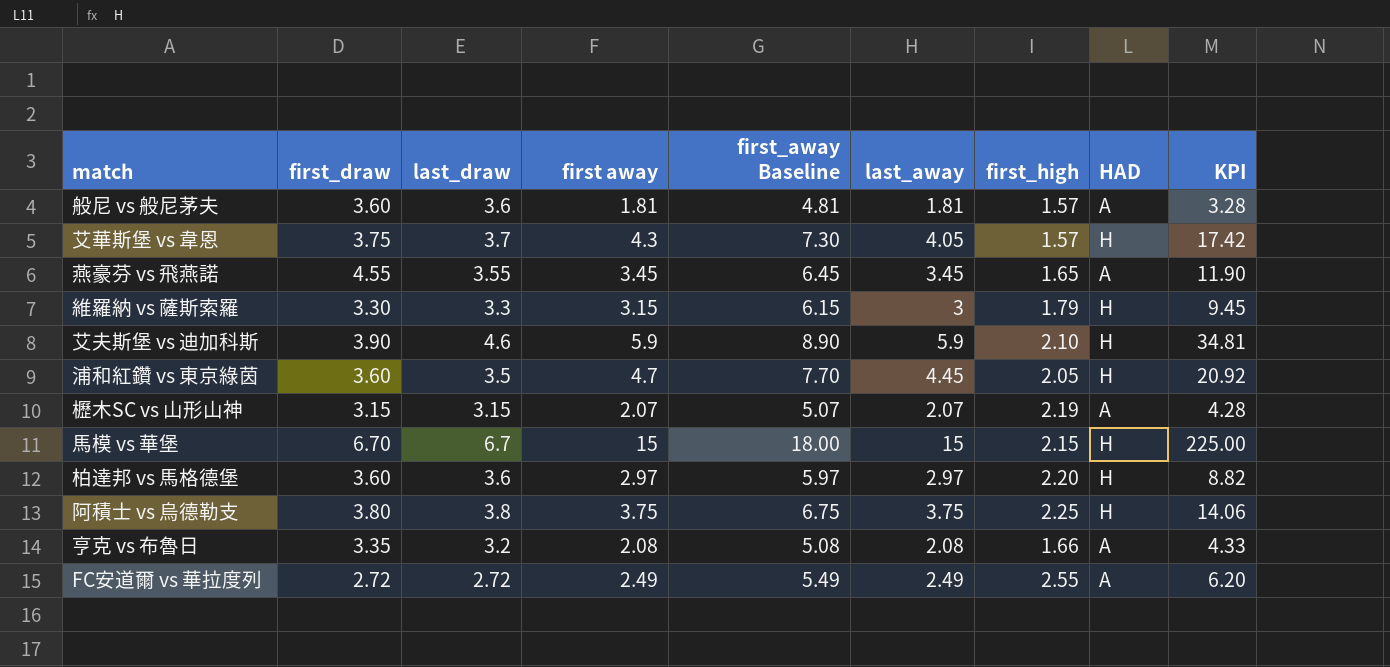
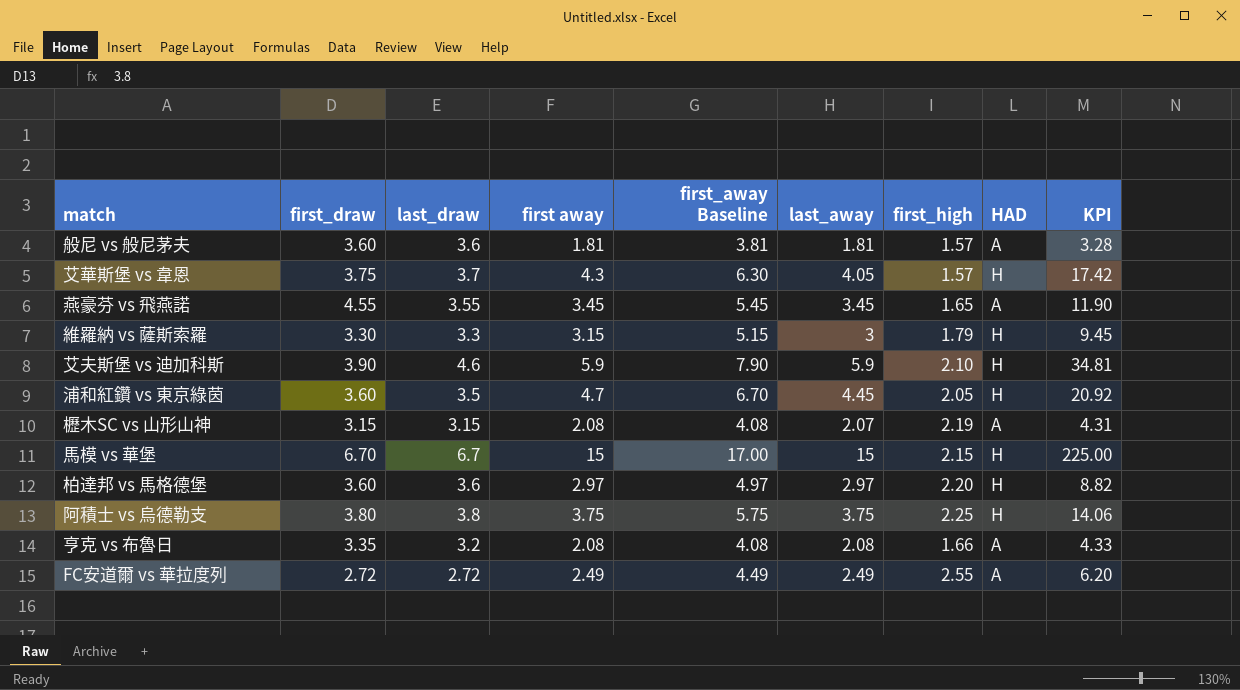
column first_away Baseline | formula: [first away] + 3 -> [first away] + 2
櫪木SC vs 山形山神 | first away: 2.07 -> 2.08
櫪木SC vs 山形山神 | KPI: 4.28 -> 4.31

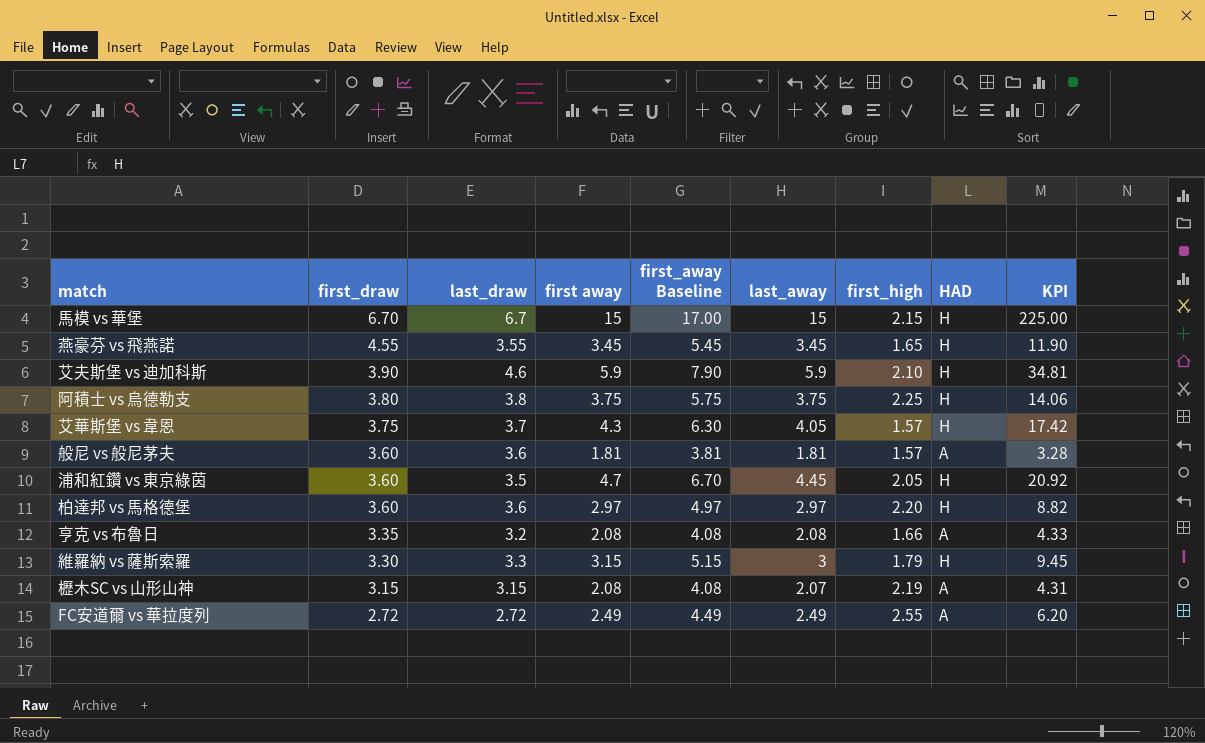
row order: none -> first_draw descending
燕豪芬 vs 飛燕諾 | HAD: A -> H

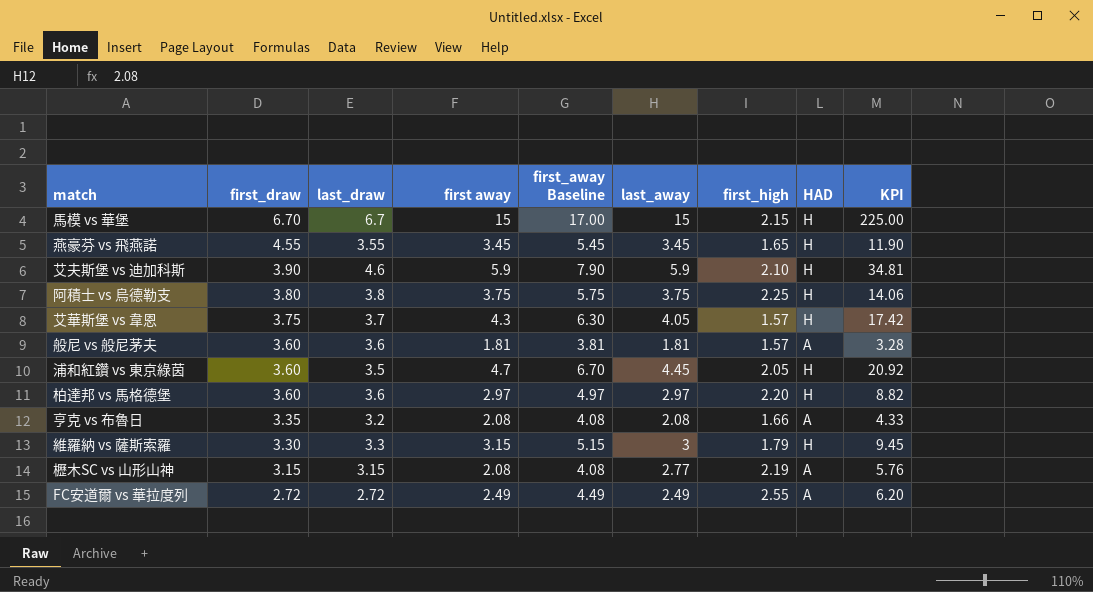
櫪木SC vs 山形山神 | last_away: 2.07 -> 2.77
櫪木SC vs 山形山神 | KPI: 4.31 -> 5.76

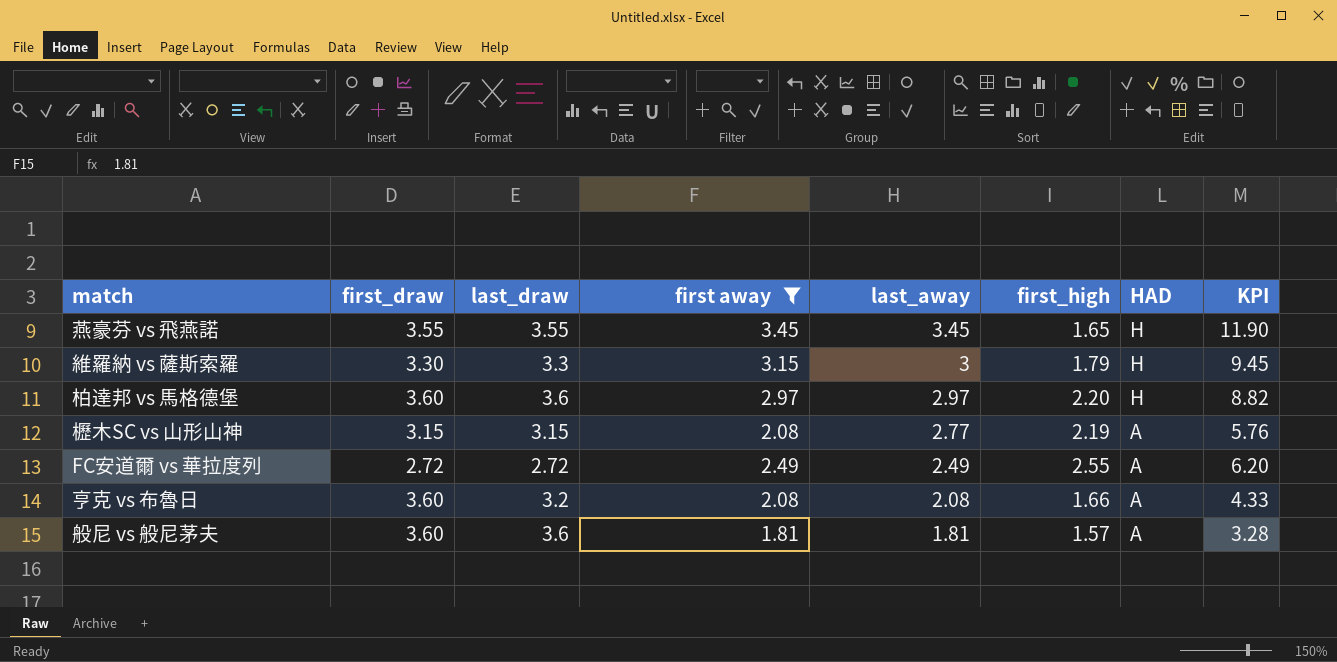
filter: none -> first away <= 3.45
row order: first_draw descending -> last_away descending
column first_away Baseline | formula: [first away] + 2 -> none
燕豪芬 vs 飛燕諾 | first_draw: 4.55 -> 3.55
亨克 vs 布魯日 | first_draw: 3.35 -> 3.60

